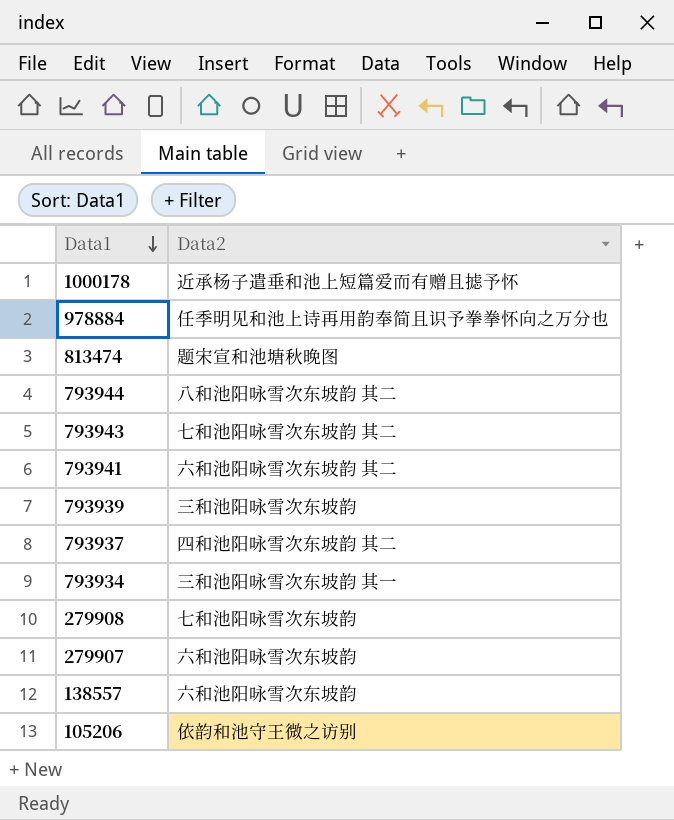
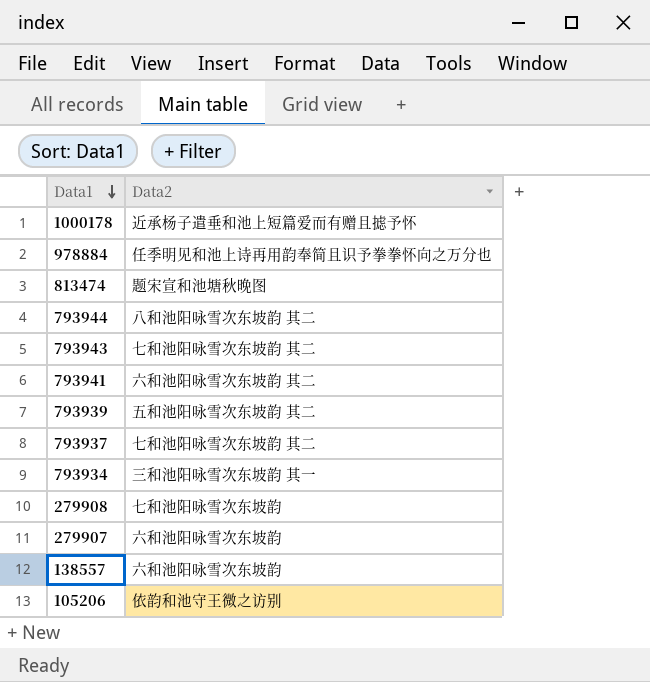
793939 | Data2: 三和池阳咏雪次东坡韵 -> 五和池阳咏雪次东坡韵 其二
793937 | Data2: 四和池阳咏雪次东坡韵 其二 -> 七和池阳咏雪次东坡韵 其二

